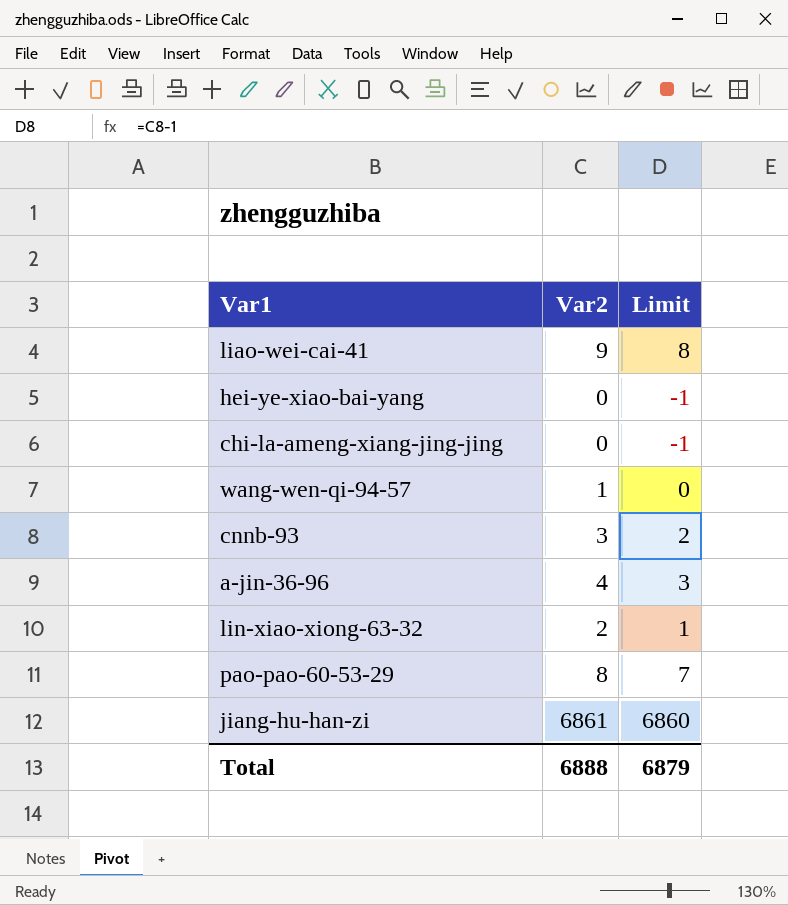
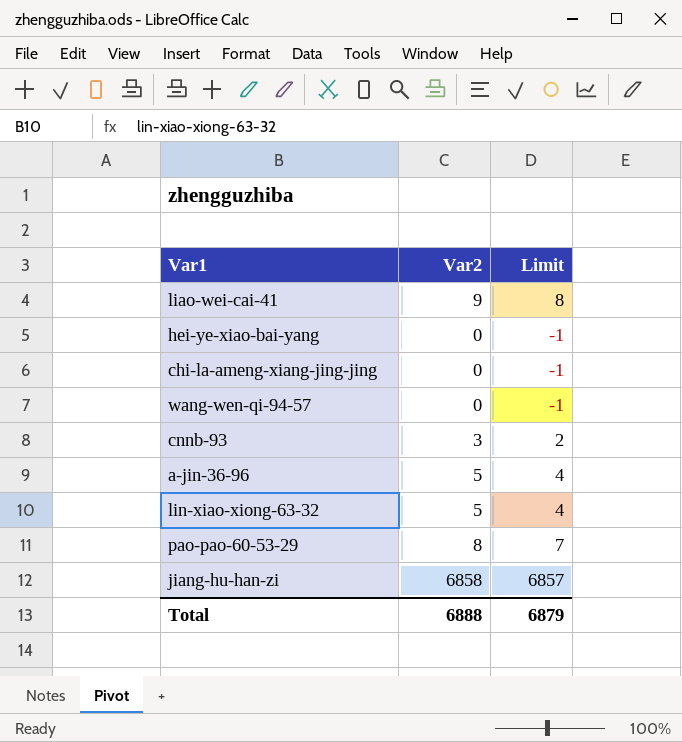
wang-wen-qi-94-57 | Var2: 1 -> 0
wang-wen-qi-94-57 | Limit: 0 -> -1
a-jin-36-96 | Var2: 4 -> 5
a-jin-36-96 | Limit: 3 -> 4
lin-xiao-xiong-63-32 | Var2: 2 -> 5
lin-xiao-xiong-63-32 | Limit: 1 -> 4
jiang-hu-han-zi | Var2: 6861 -> 6858
jiang-hu-han-zi | Limit: 6860 -> 6857

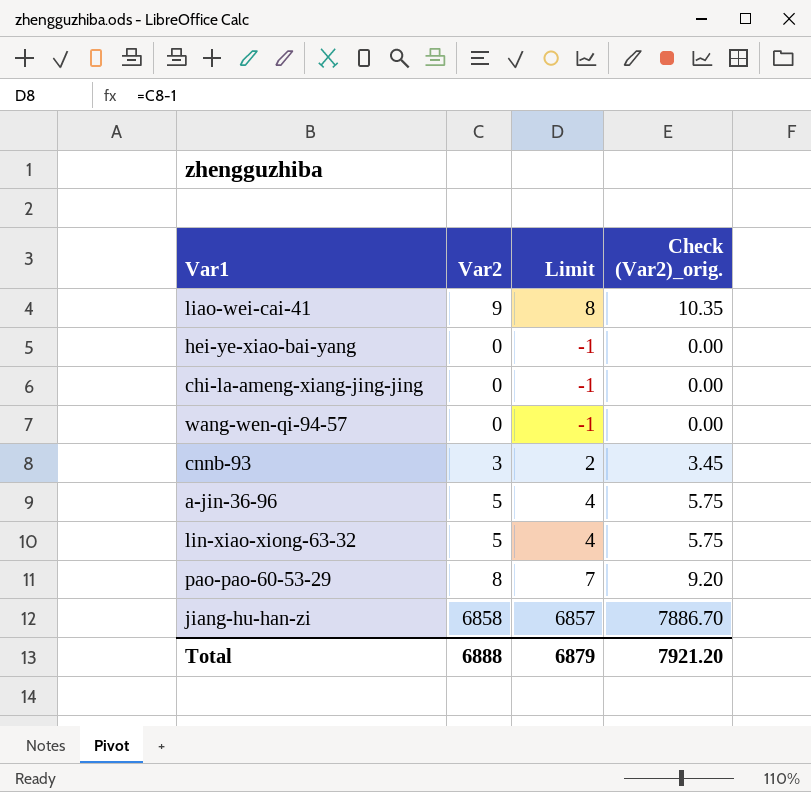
column Check (Var2)_orig. | formula: none -> [Var2] * 1.15

